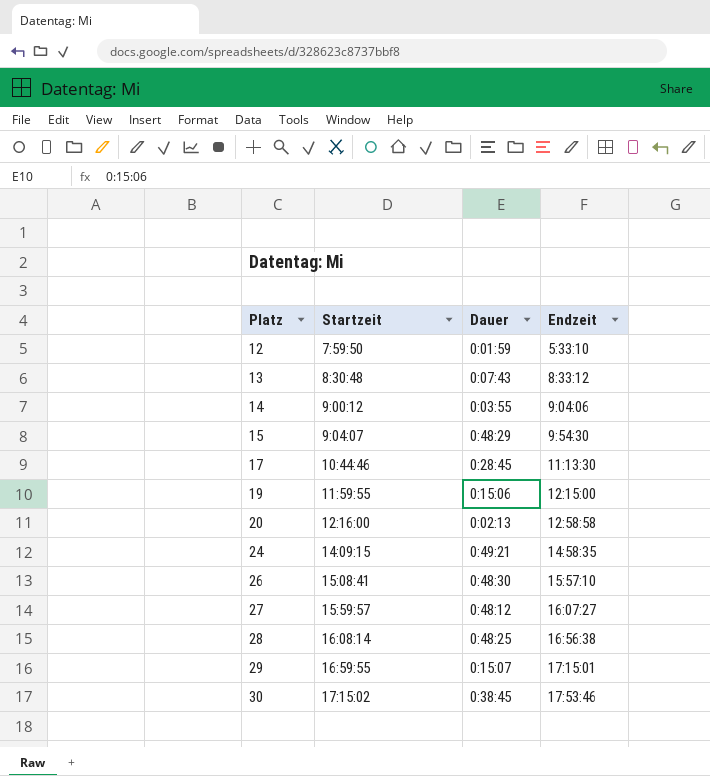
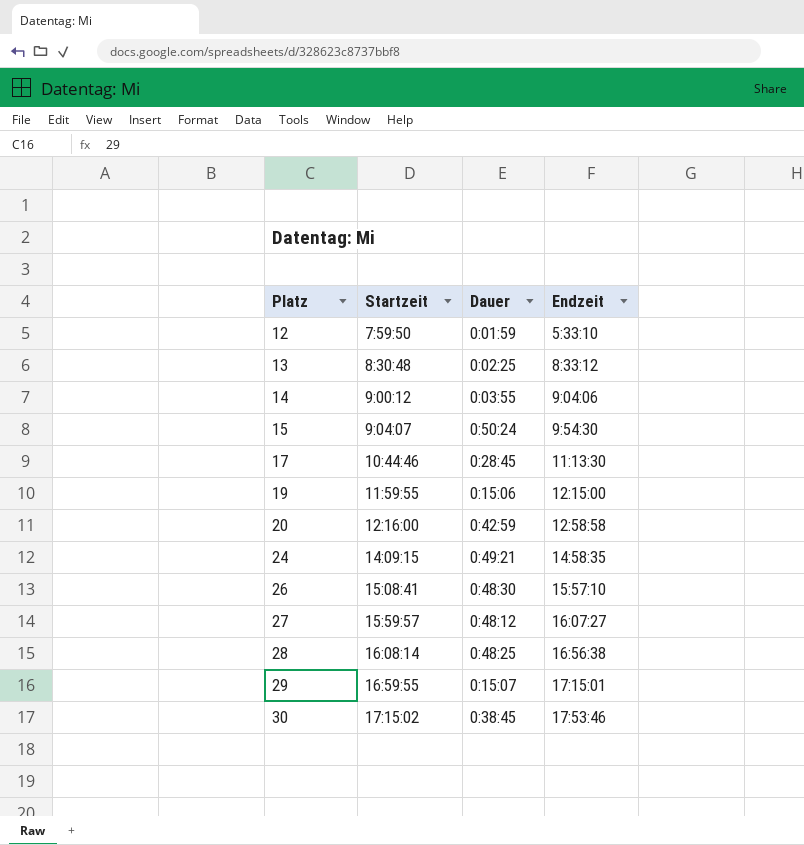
13 | Dauer: 0:07:43 -> 0:02:25
15 | Dauer: 0:48:29 -> 0:50:24
20 | Dauer: 0:02:13 -> 0:42:59

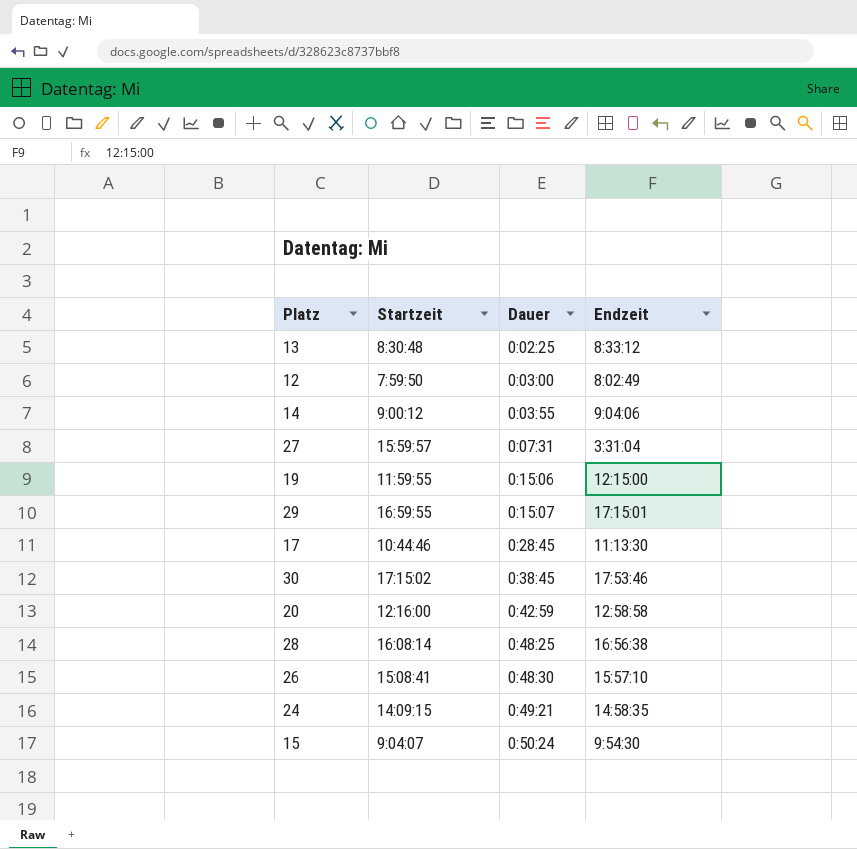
row order: Platz ascending -> Dauer ascending
12 | Dauer: 0:01:59 -> 0:03:00
12 | Endzeit: 5:33:10 -> 8:02:49
27 | Dauer: 0:48:12 -> 0:07:31
27 | Endzeit: 16:07:27 -> 3:31:04

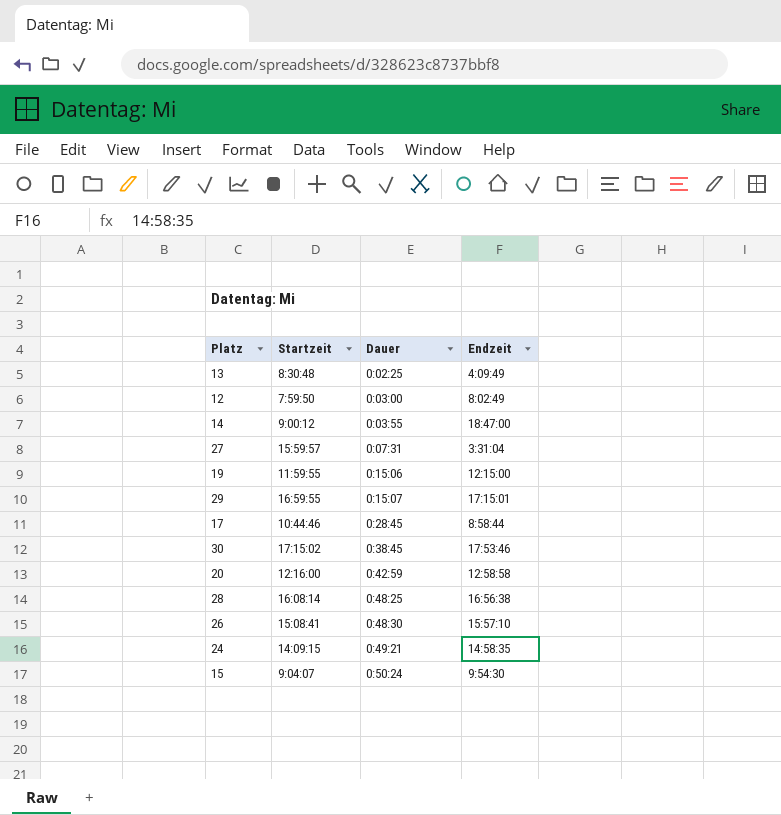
13 | Endzeit: 8:33:12 -> 4:09:49
14 | Endzeit: 9:04:06 -> 18:47:00
17 | Endzeit: 11:13:30 -> 8:58:44

